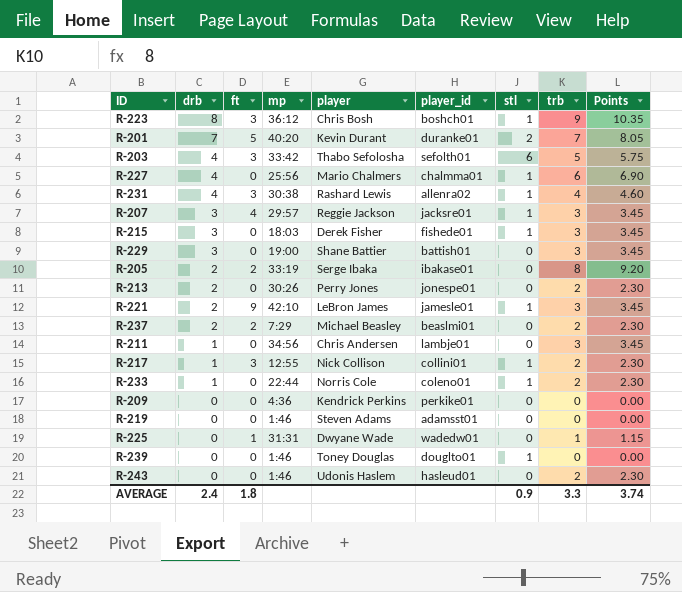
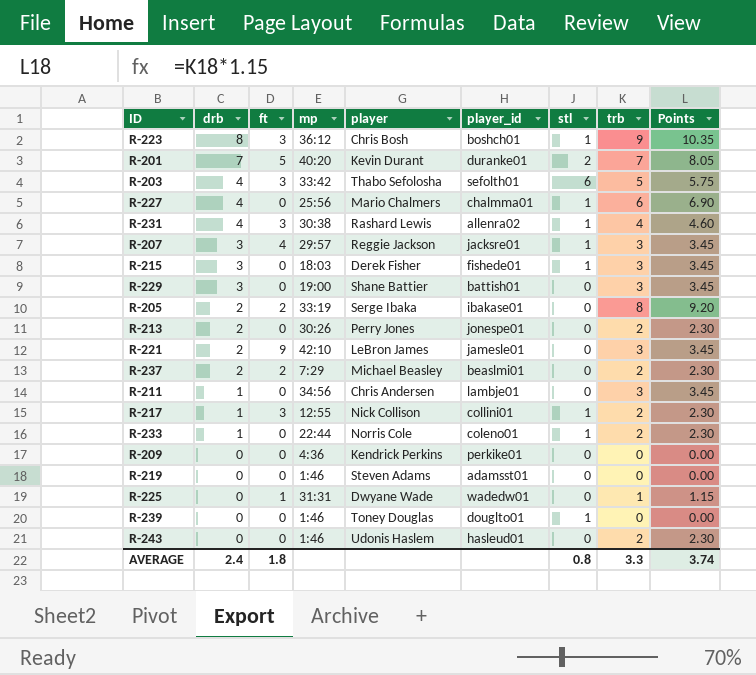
R-221 | stl: 1 -> 0
AVERAGE | stl: 0.9 -> 0.8

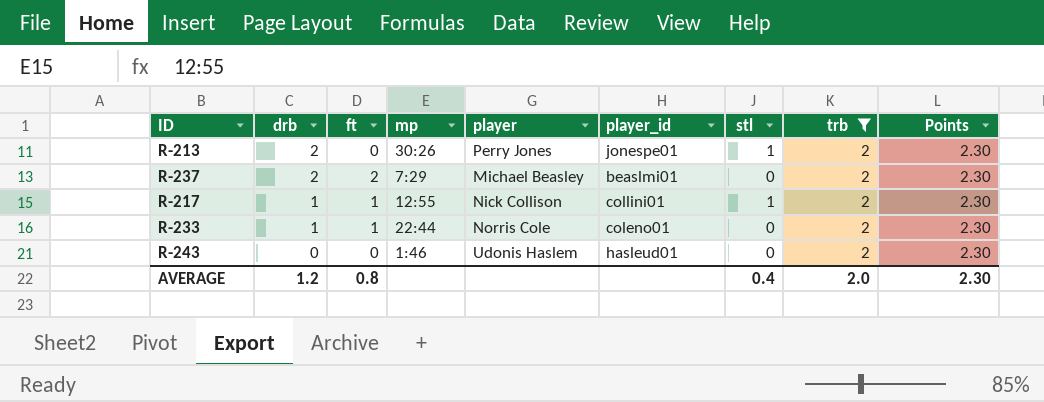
filter: none -> trb = 2
R-213 | stl: 0 -> 1
R-217 | ft: 3 -> 1
R-233 | ft: 0 -> 1
R-233 | stl: 1 -> 0
AVERAGE | drb: 2.4 -> 1.2
AVERAGE | ft: 1.8 -> 0.8
AVERAGE | stl: 0.8 -> 0.4
AVERAGE | trb: 3.3 -> 2.0
AVERAGE | Points: 3.74 -> 2.30

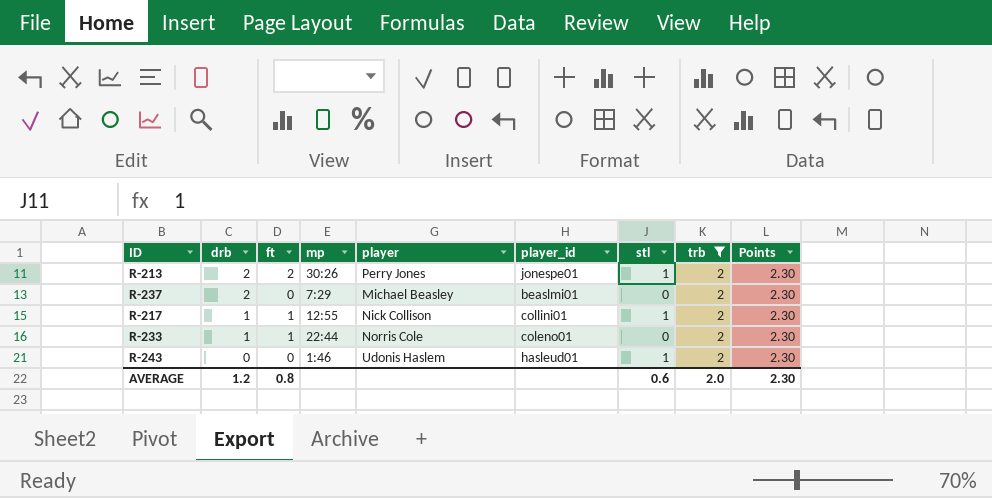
R-213 | ft: 0 -> 2
R-237 | ft: 2 -> 0
R-243 | stl: 0 -> 1
AVERAGE | stl: 0.4 -> 0.6

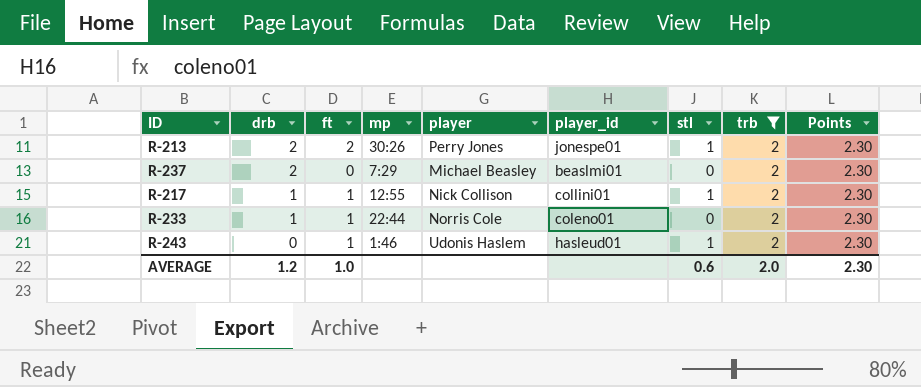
R-243 | ft: 0 -> 1
AVERAGE | ft: 0.8 -> 1.0

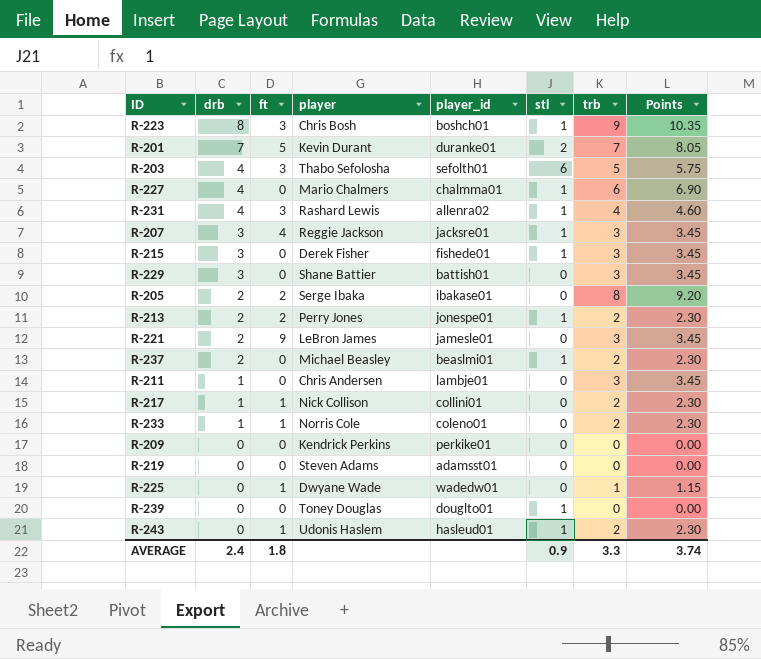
filter: trb = 2 -> none
column mp | position: 4 -> none
R-237 | stl: 0 -> 1
R-217 | stl: 1 -> 0
AVERAGE | drb: 1.2 -> 2.4
AVERAGE | ft: 1.0 -> 1.8
AVERAGE | stl: 0.6 -> 0.9
AVERAGE | trb: 2.0 -> 3.3
AVERAGE | Points: 2.30 -> 3.74

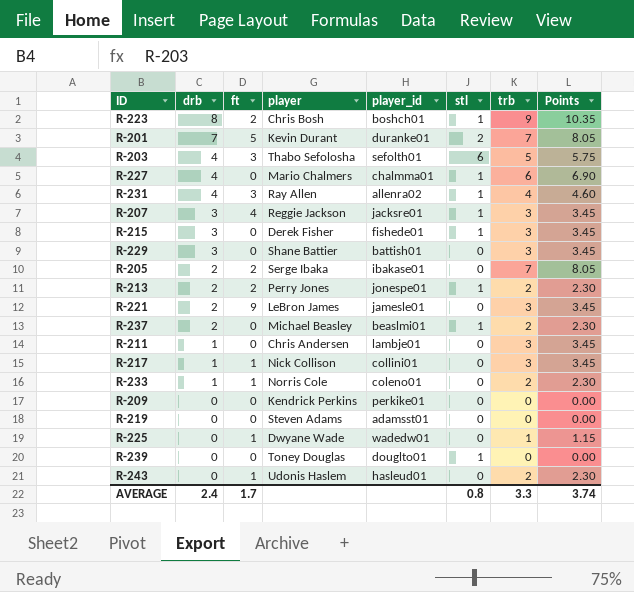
R-223 | ft: 3 -> 2
R-231 | player: Rashard Lewis -> Ray Allen
R-205 | trb: 8 -> 7
R-205 | Points: 9.20 -> 8.05
R-217 | trb: 2 -> 3
R-217 | Points: 2.30 -> 3.45
R-243 | stl: 1 -> 0
AVERAGE | ft: 1.8 -> 1.7
AVERAGE | stl: 0.9 -> 0.8

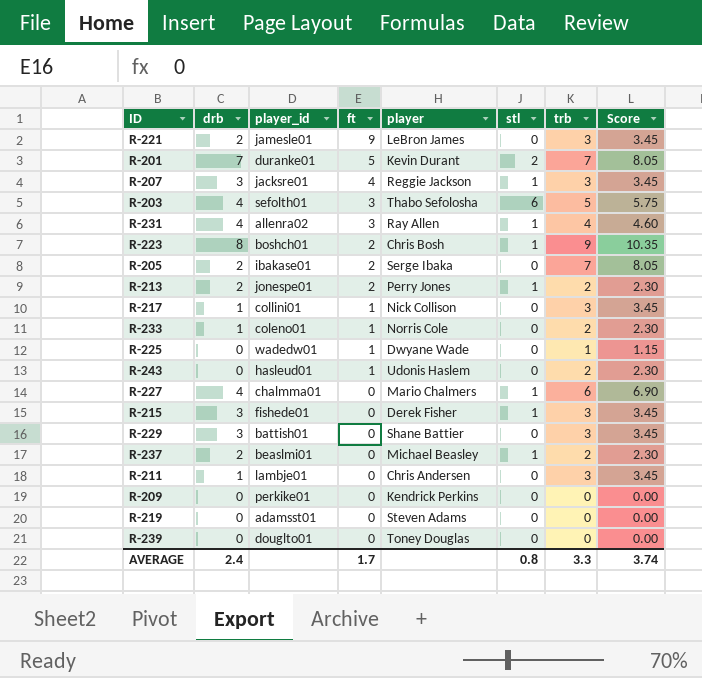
row order: drb descending -> ft descending
column player_id | position: 5 -> 3
column name: Points -> Score
R-239 | stl: 1 -> 0

